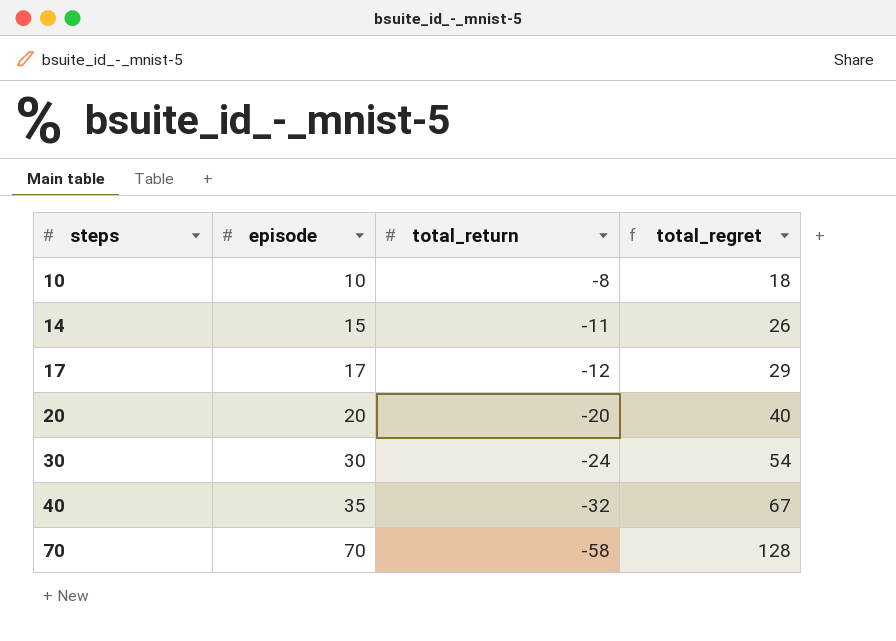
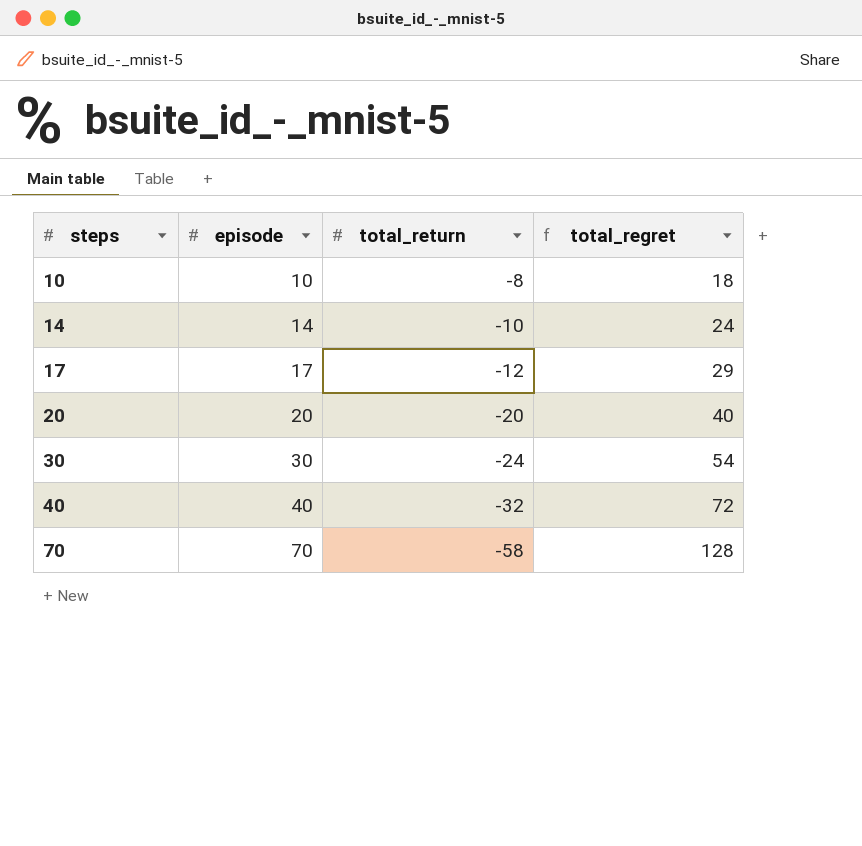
14 | episode: 15 -> 14
14 | total_return: -11 -> -10
14 | total_regret: 26 -> 24
40 | episode: 35 -> 40
40 | total_regret: 67 -> 72

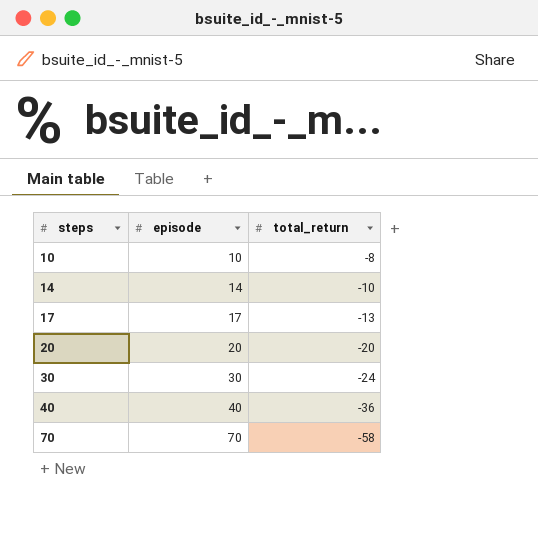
column total_regret | formula: [episode] - [total_return] -> none
17 | total_return: -12 -> -13
40 | total_return: -32 -> -36

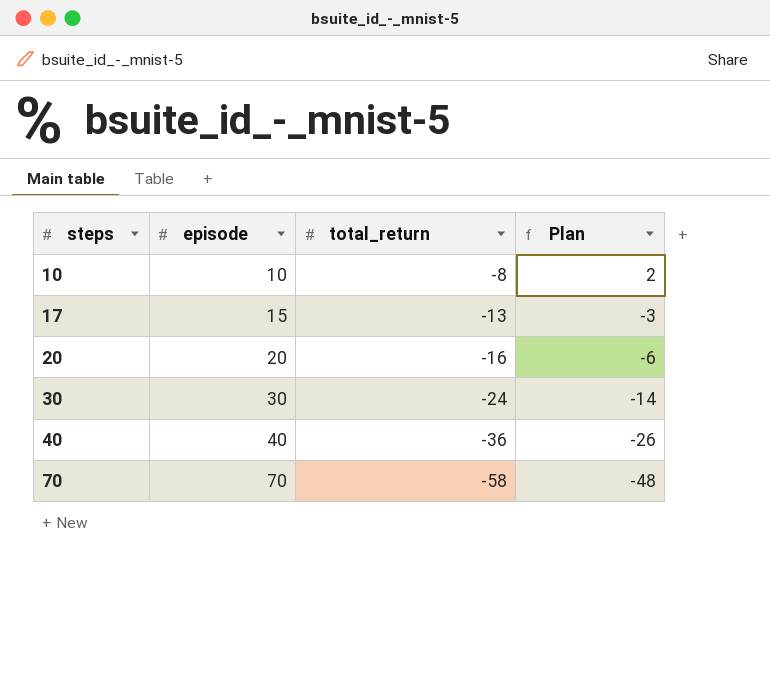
column Plan | formula: none -> [total_return] + 10
row 14: 14 | -10 -> none
17 | episode: 17 -> 15
20 | total_return: -20 -> -16

